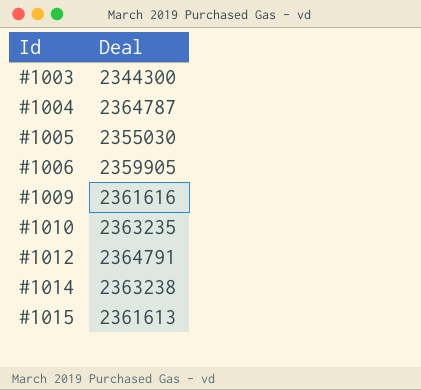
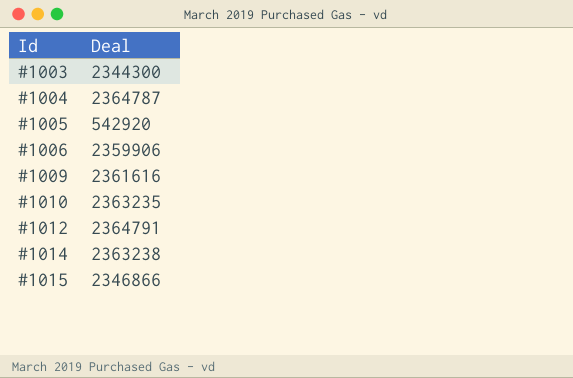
#1005 | Deal: 2355030 -> 542920
#1006 | Deal: 2359905 -> 2359906
#1015 | Deal: 2361613 -> 2346866

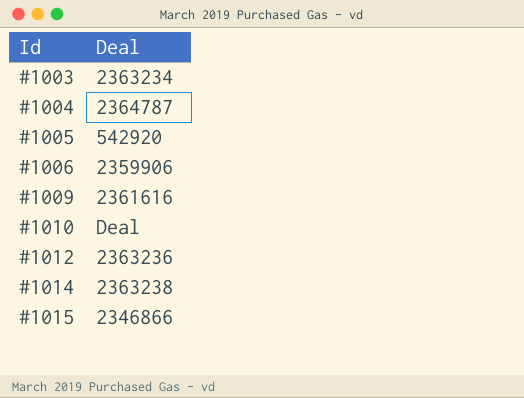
#1003 | Deal: 2344300 -> 2363234
#1010 | Deal: 2363235 -> Deal
#1012 | Deal: 2364791 -> 2363236

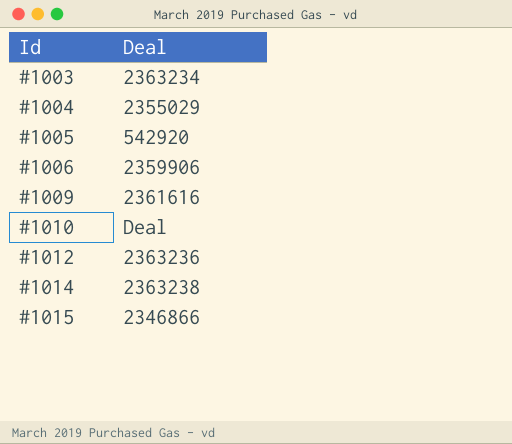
#1004 | Deal: 2364787 -> 2355029

